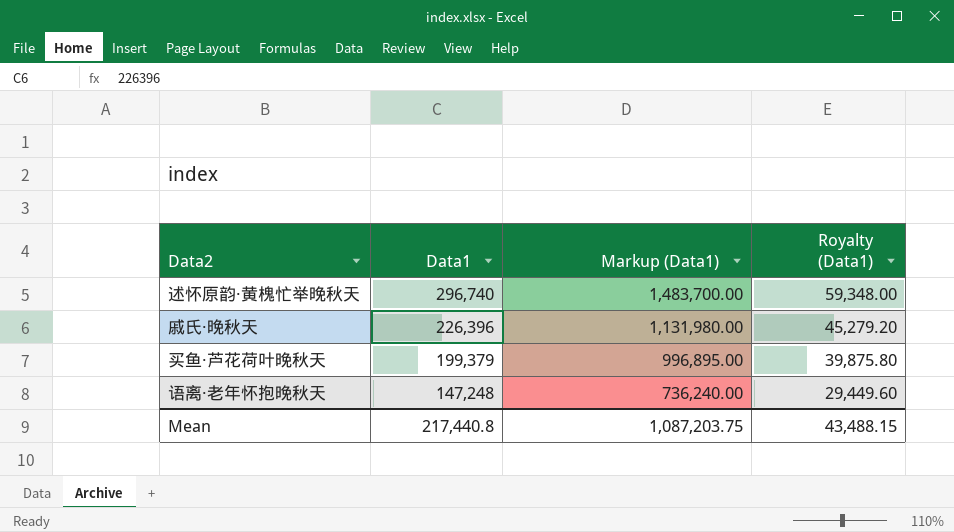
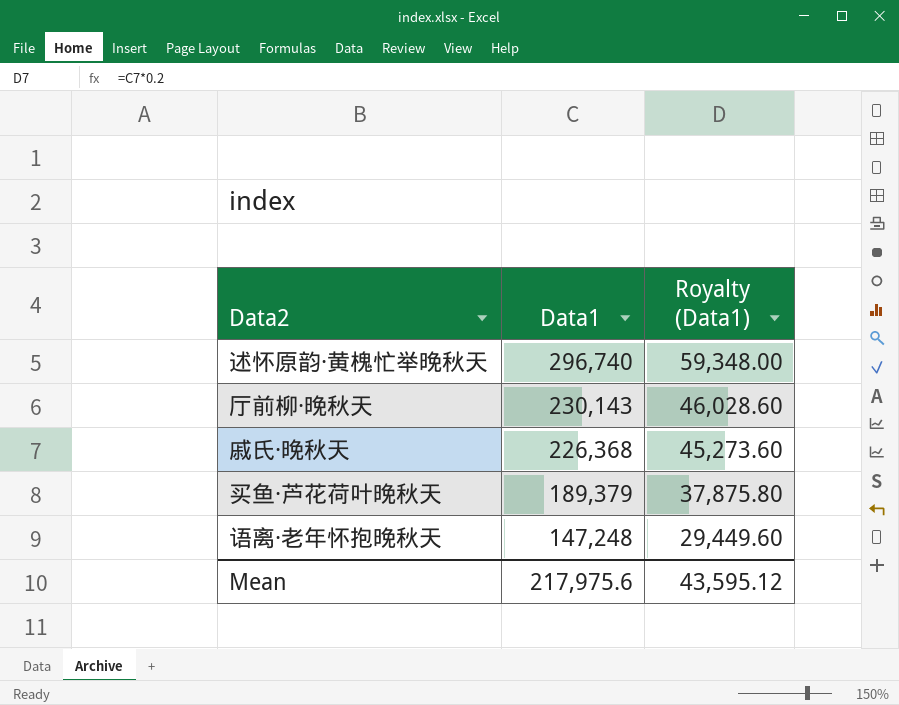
column Markup (Data1) | formula: [Data1] * 5 -> none
row 厅前柳·晚秋天: none -> 230,143 | 46,028.60
戚氏·晚秋天 | Data1: 226,396 -> 226,368
戚氏·晚秋天 | Royalty (Data1): 45,279.20 -> 45,273.60
买鱼·芦花荷叶晚秋天 | Data1: 199,379 -> 189,379
买鱼·芦花荷叶晚秋天 | Royalty (Data1): 39,875.80 -> 37,875.80
Mean | Data1: 217,440.8 -> 217,975.6
Mean | Royalty (Data1): 43,488.15 -> 43,595.12

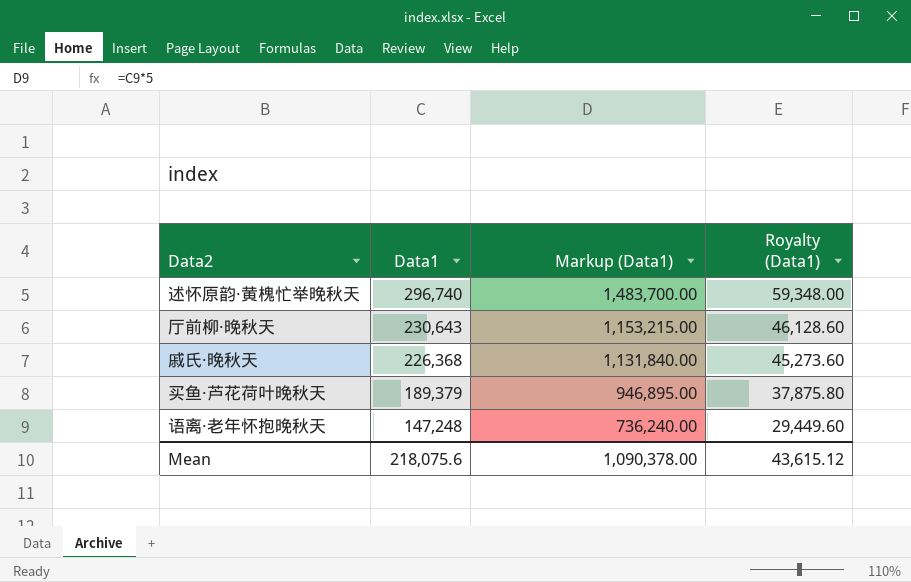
column Markup (Data1) | formula: none -> [Data1] * 5
厅前柳·晚秋天 | Data1: 230,143 -> 230,643
厅前柳·晚秋天 | Royalty (Data1): 46,028.60 -> 46,128.60
Mean | Data1: 217,975.6 -> 218,075.6
Mean | Royalty (Data1): 43,595.12 -> 43,615.12

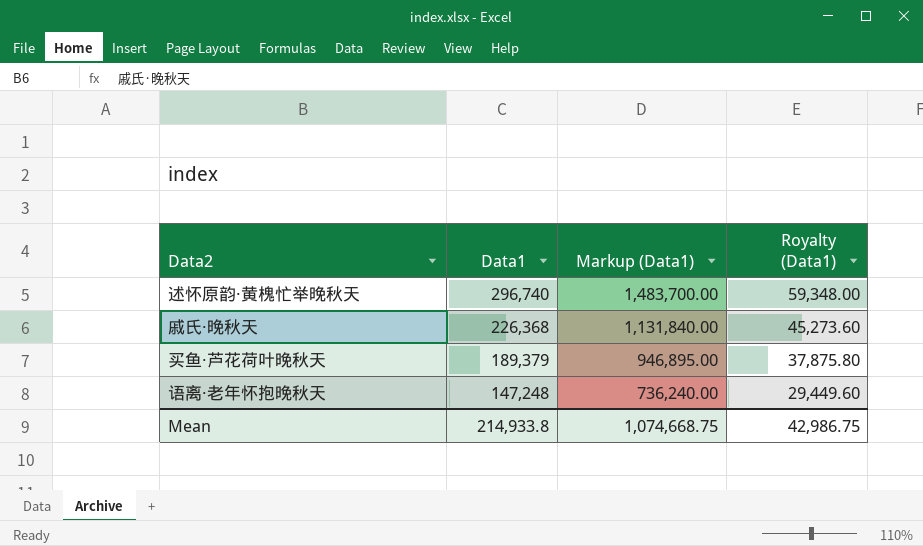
row 厅前柳·晚秋天: 230,643 | 1,153,215.00 | 46,128.60 -> none
Mean | Data1: 218,075.6 -> 214,933.8
Mean | Markup (Data1): 1,090,378.00 -> 1,074,668.75
Mean | Royalty (Data1): 43,615.12 -> 42,986.75

